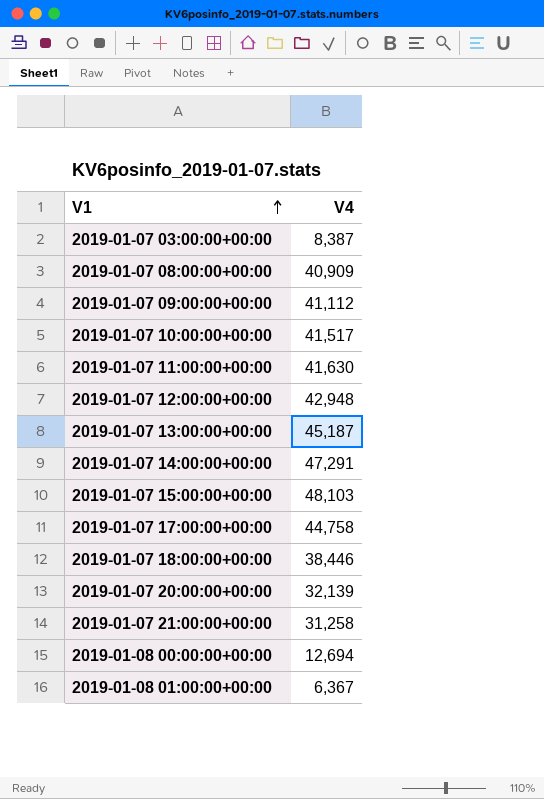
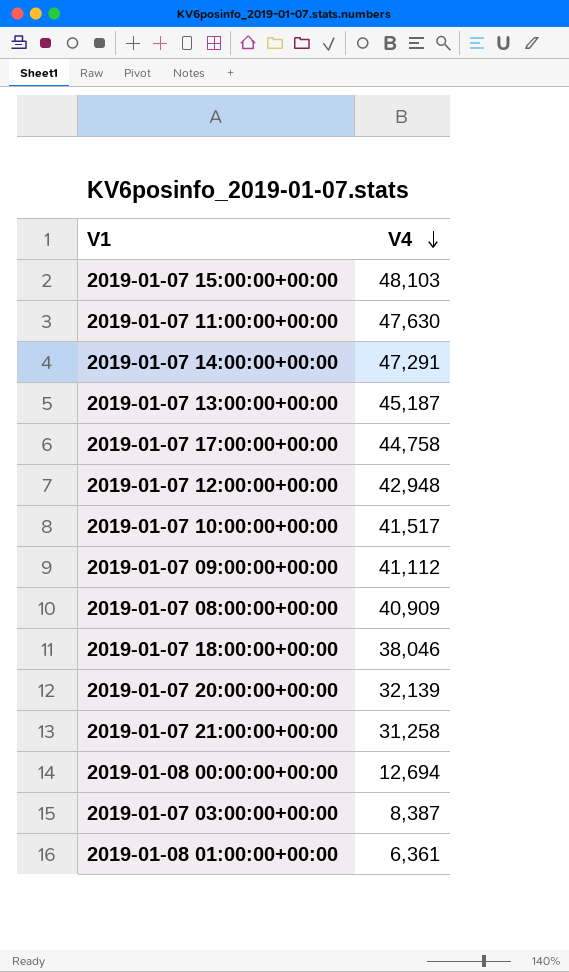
row order: V1 ascending -> V4 descending
2019-01-07 11:00:00+00:00 | V4: 41,630 -> 47,630
2019-01-07 18:00:00+00:00 | V4: 38,446 -> 38,046
2019-01-08 01:00:00+00:00 | V4: 6,367 -> 6,361

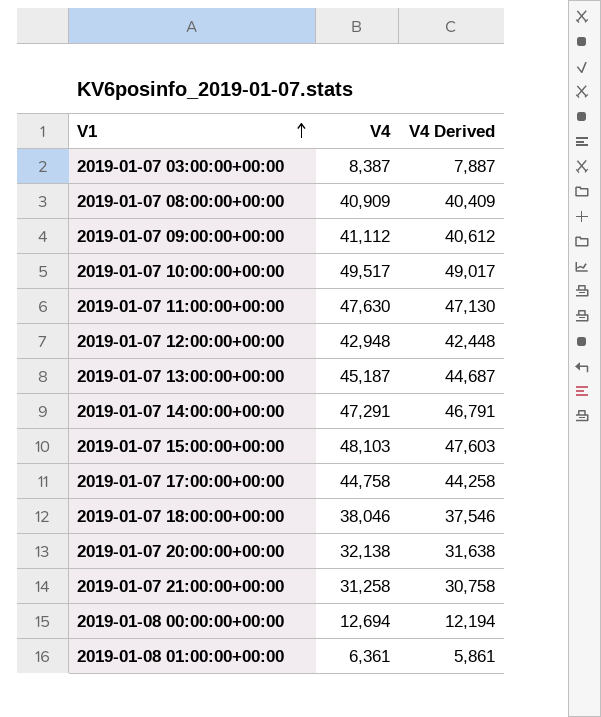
row order: V4 descending -> V1 ascending
column V4 Derived | formula: none -> [V4] - 500
2019-01-07 10:00:00+00:00 | V4: 41,517 -> 49,517
2019-01-07 20:00:00+00:00 | V4: 32,139 -> 32,138

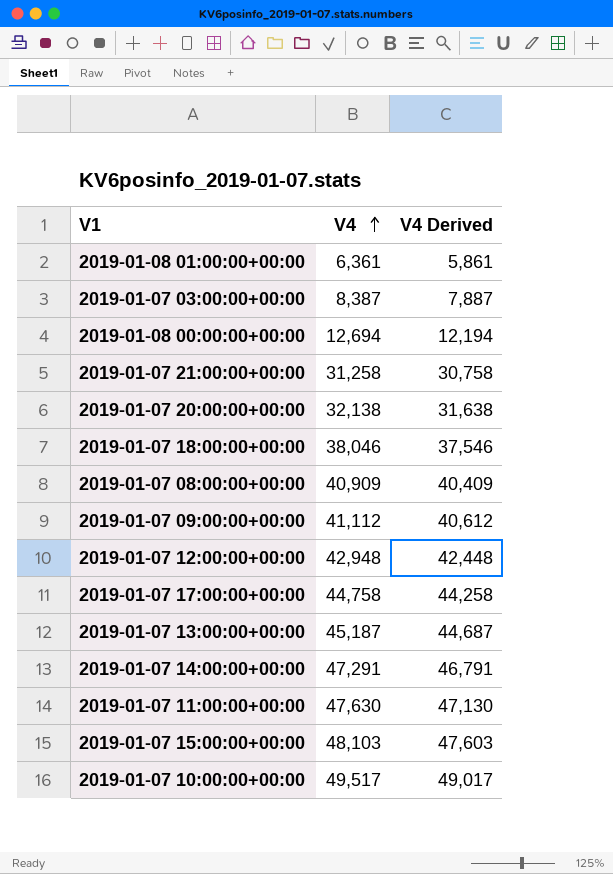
row order: V1 ascending -> V4 ascending

